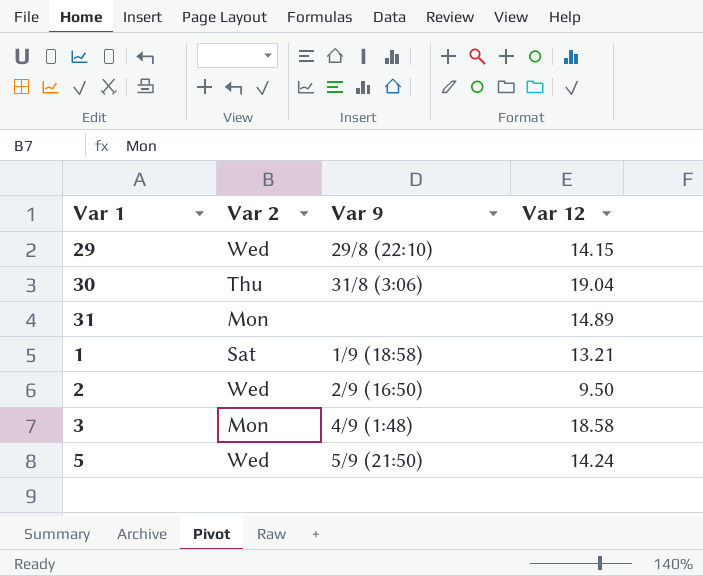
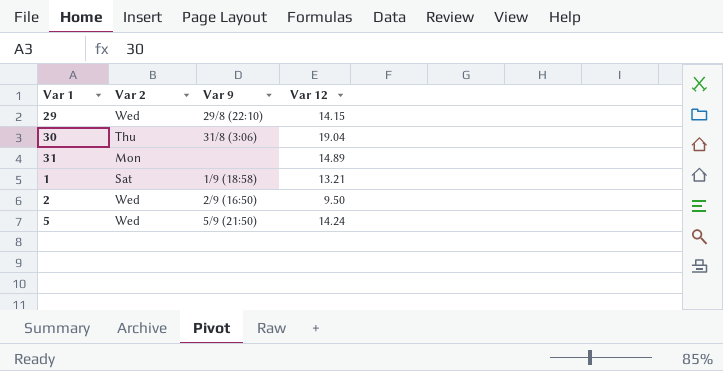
row 3: Mon | 4/9 (1:48) | 18.58 -> none

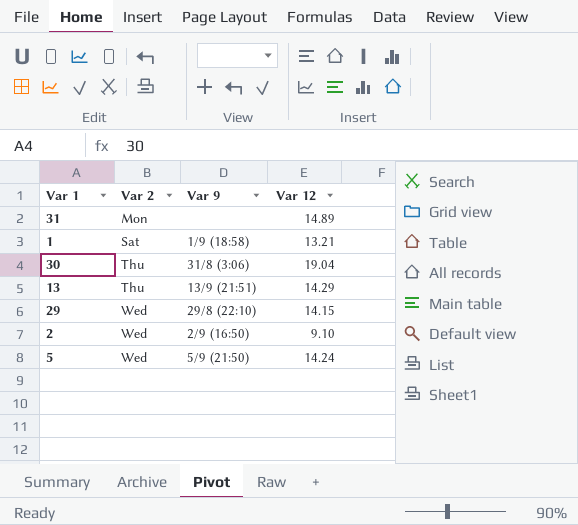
row order: none -> Var 2 ascending
row 13: none -> Thu | 13/9 (21:51) | 14.29
2 | Var 12: 9.50 -> 9.10

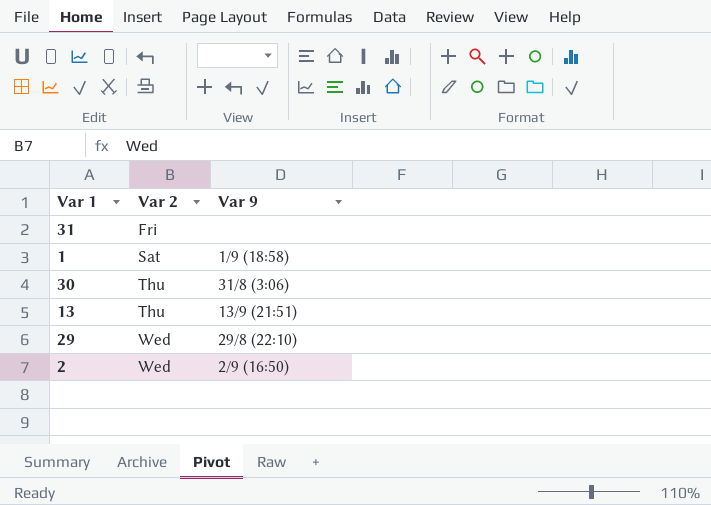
column Var 12 | position: 4 -> none
row 5: Wed | 5/9 (21:50) | 14.24 -> none
31 | Var 2: Mon -> Fri

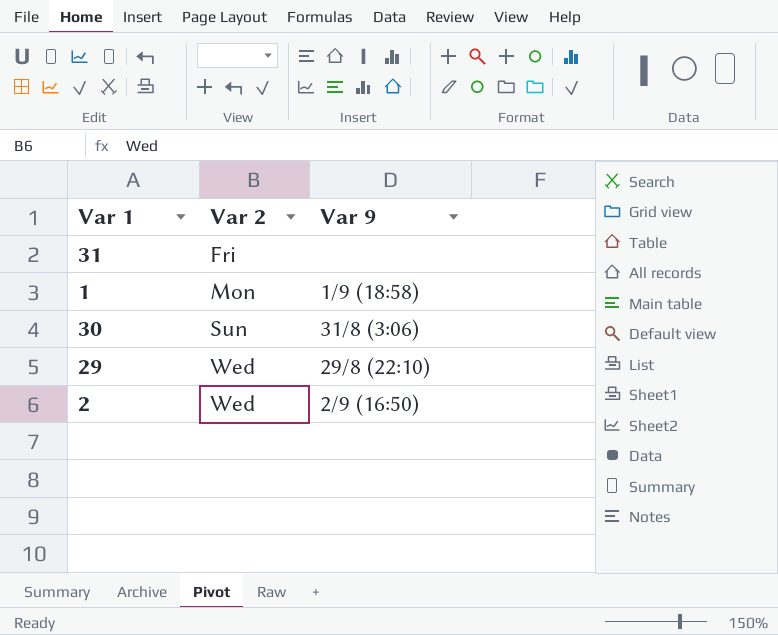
row 13: Thu | 13/9 (21:51) -> none
1 | Var 2: Sat -> Mon
30 | Var 2: Thu -> Sun

